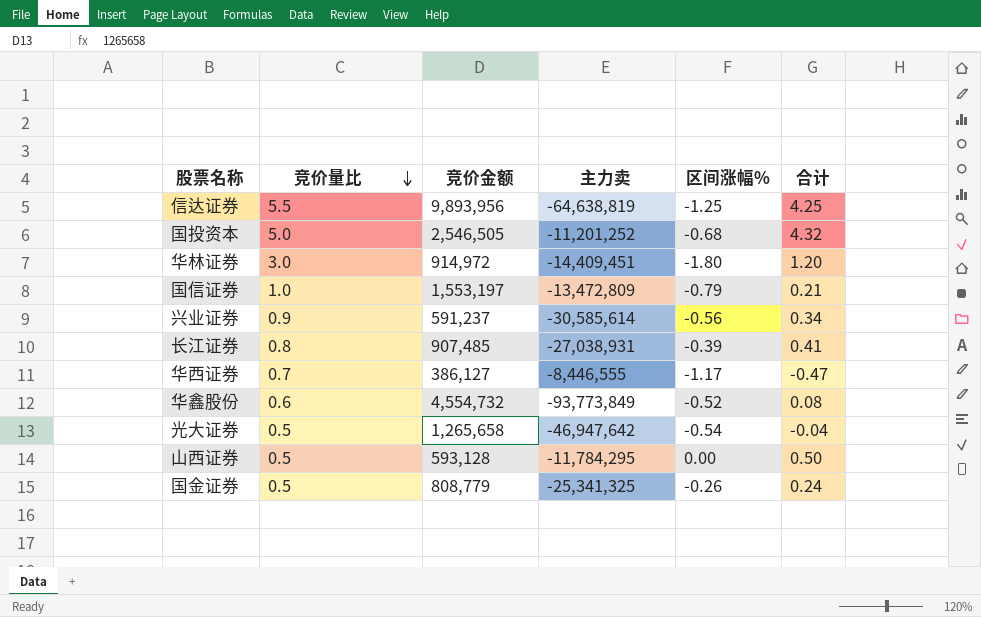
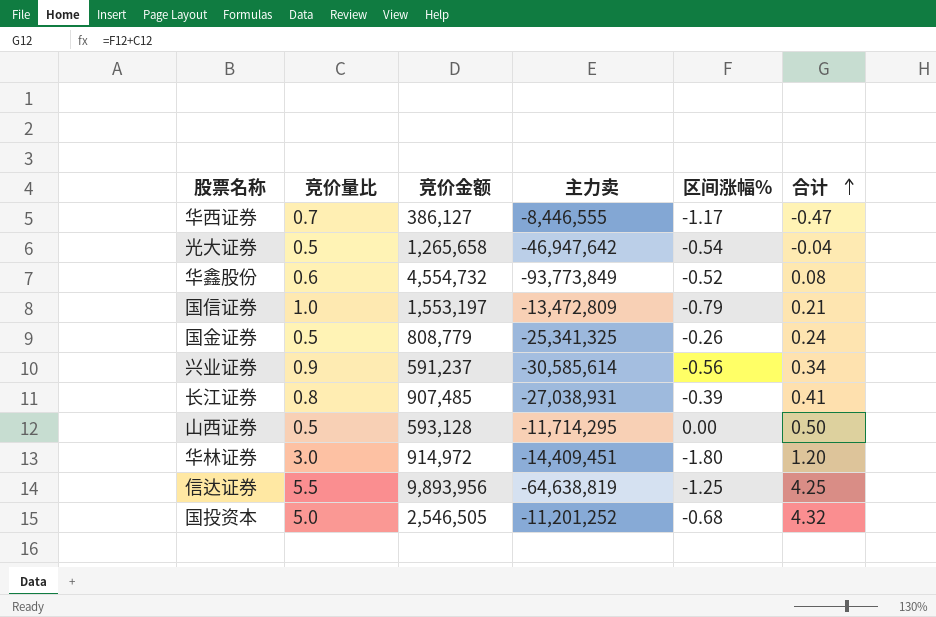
row order: 竞价量比 descending -> 合计 ascending
山西证券 | 主力卖: -11,784,295 -> -11,714,295

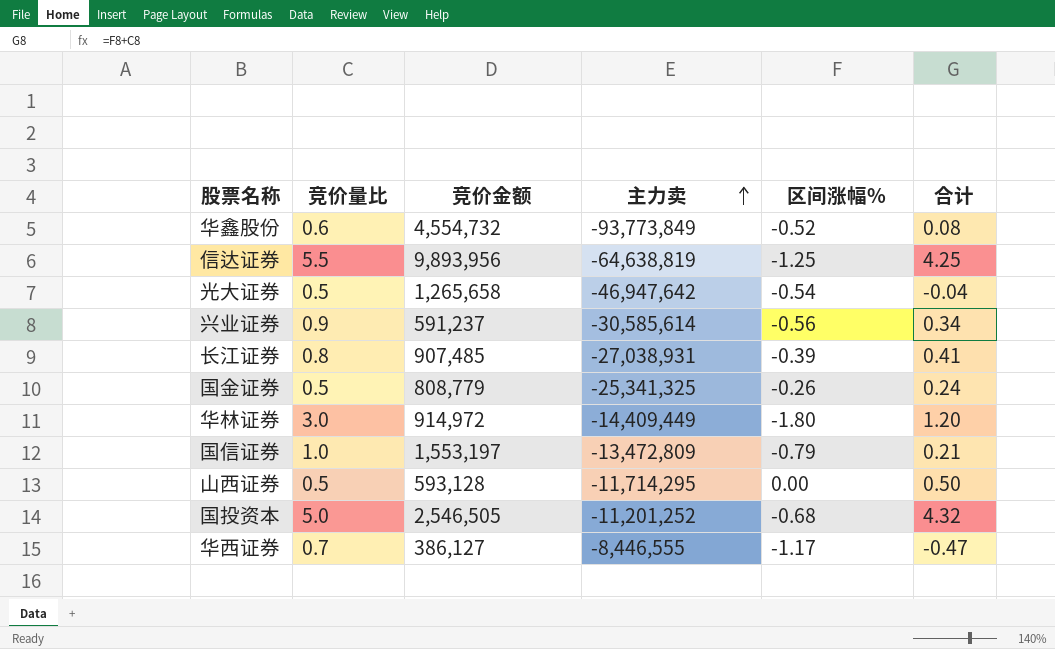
row order: 合计 ascending -> 主力卖 ascending
华林证券 | 主力卖: -14,409,451 -> -14,409,449

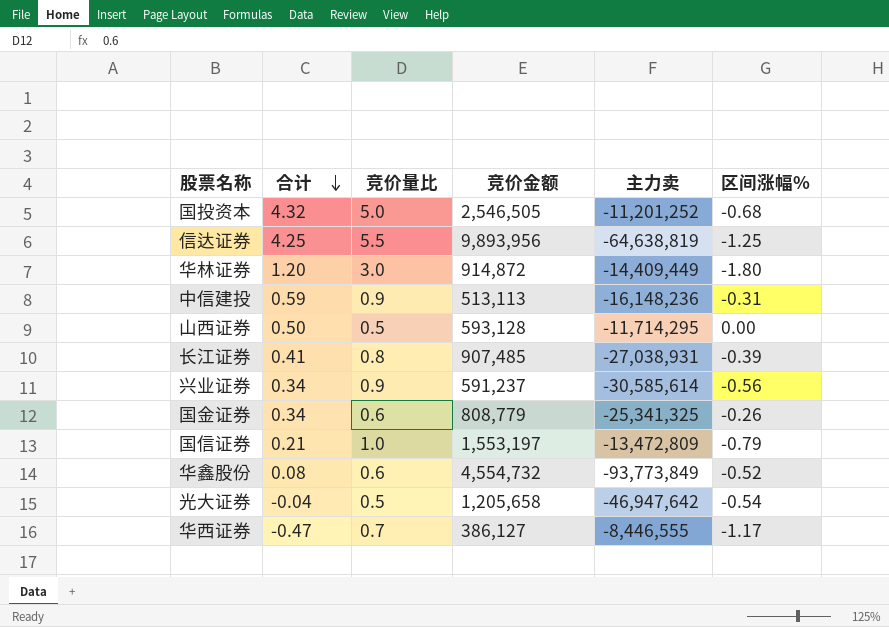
row order: 主力卖 ascending -> 合计 descending
column 合计 | position: 6 -> 2
华林证券 | 竞价金额: 914,972 -> 914,872
row 中信建投: none -> 0.59 | 0.9 | 513,113 | -16,148,236 | -0.31
国金证券 | 合计: 0.24 -> 0.34
国金证券 | 竞价量比: 0.5 -> 0.6
光大证券 | 竞价金额: 1,265,658 -> 1,205,658

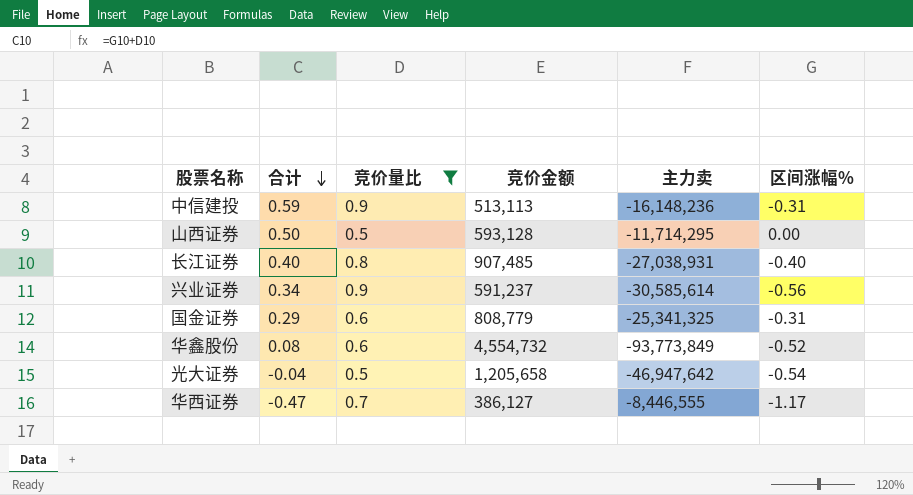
filter: none -> 竞价量比 <= 0.9
长江证券 | 合计: 0.41 -> 0.40
长江证券 | 区间涨幅%: -0.39 -> -0.40
国金证券 | 合计: 0.34 -> 0.29
国金证券 | 区间涨幅%: -0.26 -> -0.31

